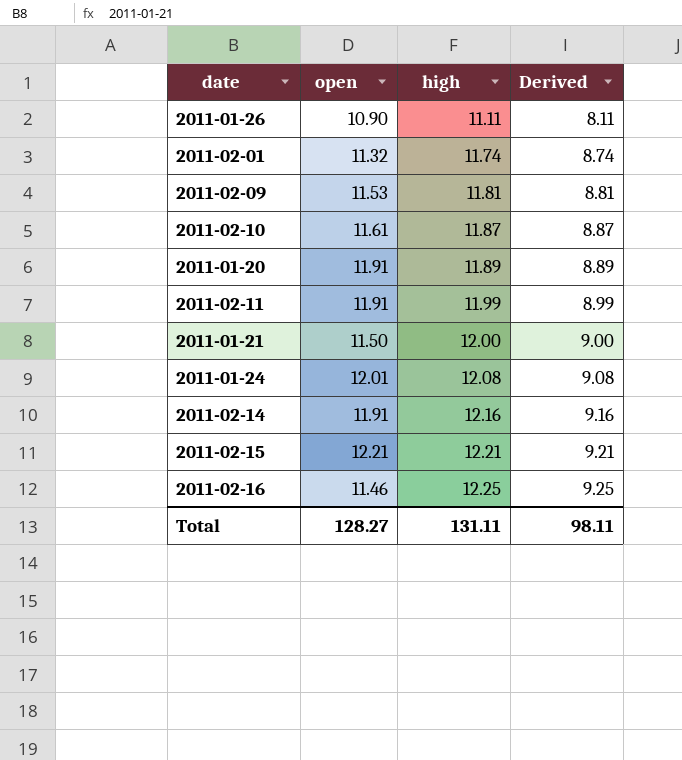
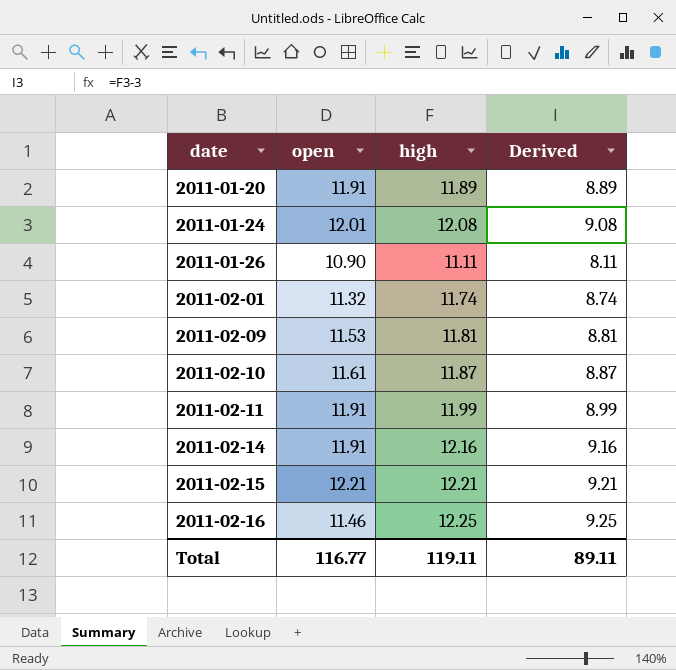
row order: high ascending -> date ascending
row 2011-01-21: 11.50 | 12.00 | 9.00 -> none
Total | open: 128.27 -> 116.77
Total | high: 131.11 -> 119.11
Total | Derived: 98.11 -> 89.11

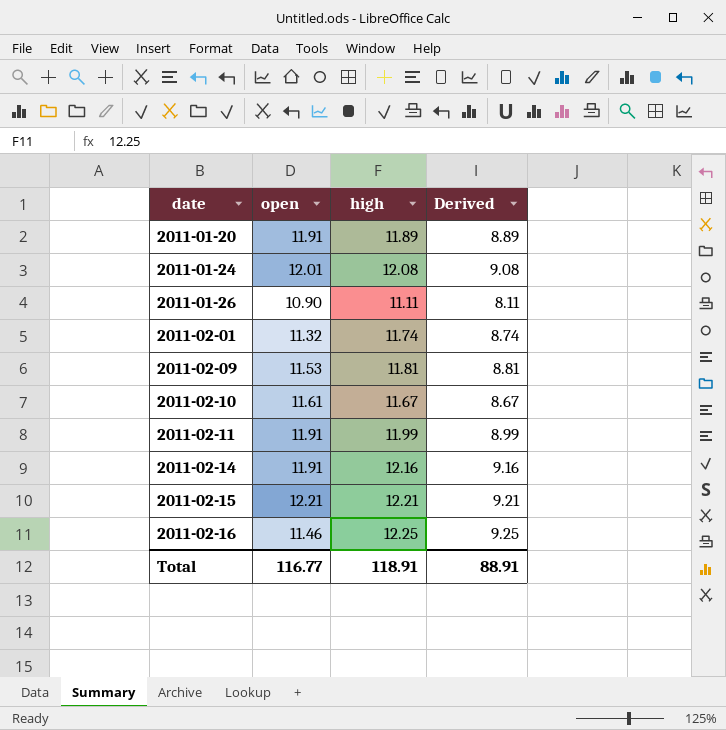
2011-02-10 | high: 11.87 -> 11.67
2011-02-10 | Derived: 8.87 -> 8.67
Total | high: 119.11 -> 118.91
Total | Derived: 89.11 -> 88.91

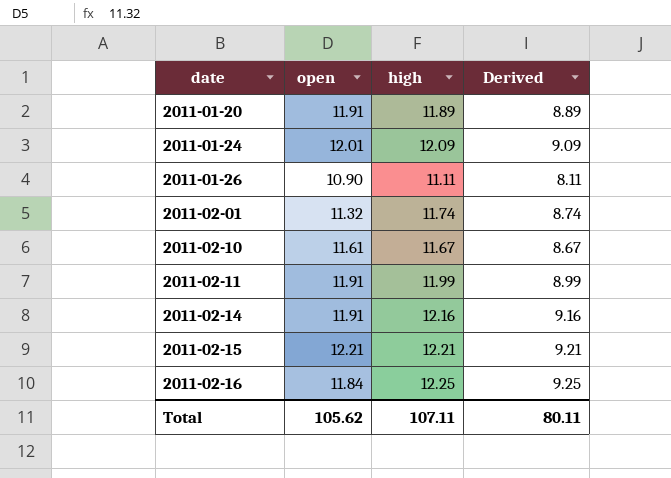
row 2011-02-09: 11.53 | 11.81 | 8.81 -> none
2011-01-24 | high: 12.08 -> 12.09
2011-01-24 | Derived: 9.08 -> 9.09
2011-02-16 | open: 11.46 -> 11.84
Total | open: 116.77 -> 105.62
Total | high: 118.91 -> 107.11
Total | Derived: 88.91 -> 80.11

